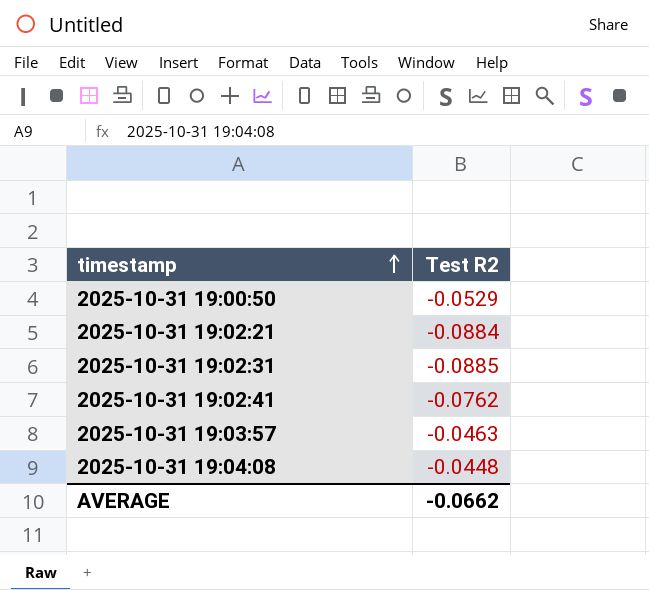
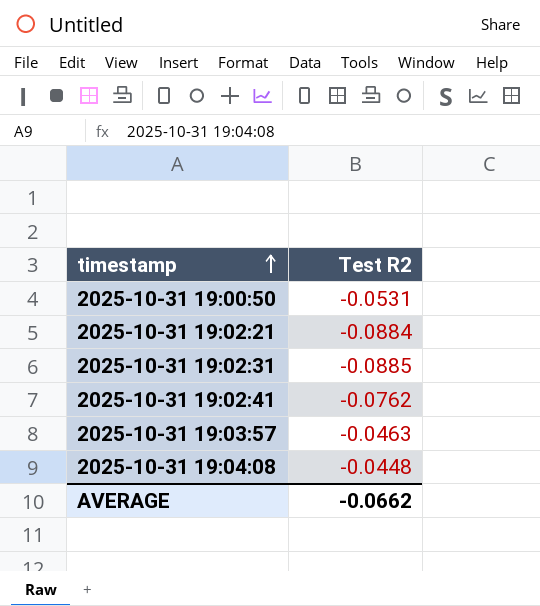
2025-10-31 19:00:50 | Test R2: -0.0529 -> -0.0531

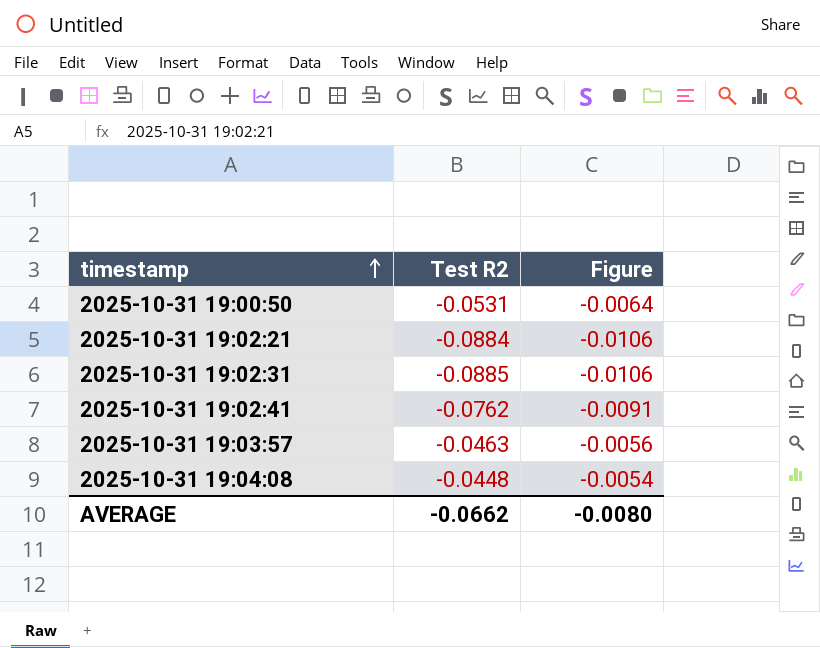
column Figure | formula: none -> [Test R2] * 0.12

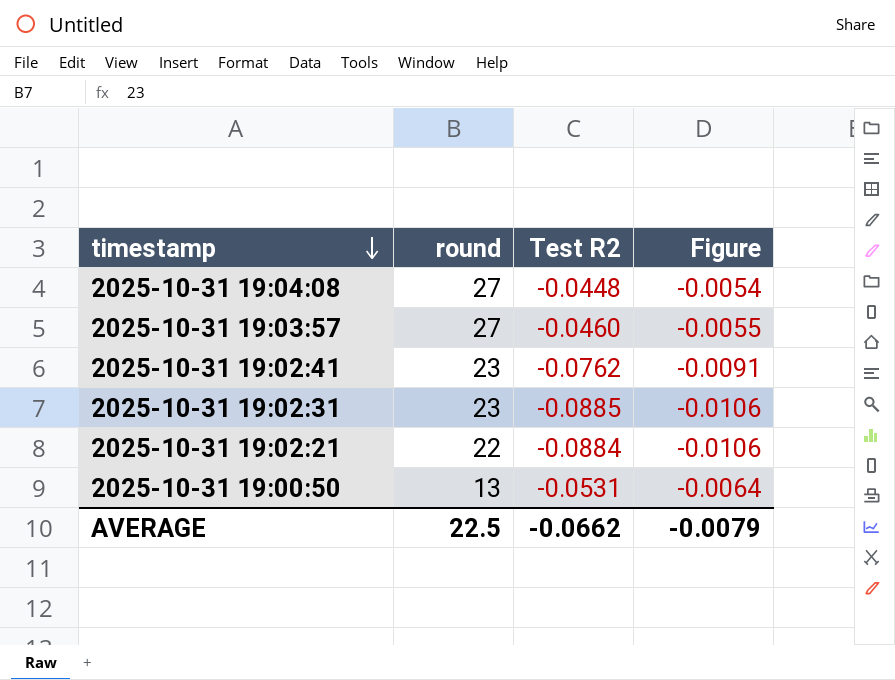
row order: timestamp ascending -> timestamp descending
column round | position: none -> 2
2025-10-31 19:03:57 | Test R2: -0.0463 -> -0.0460
2025-10-31 19:03:57 | Figure: -0.0056 -> -0.0055
AVERAGE | Figure: -0.0080 -> -0.0079

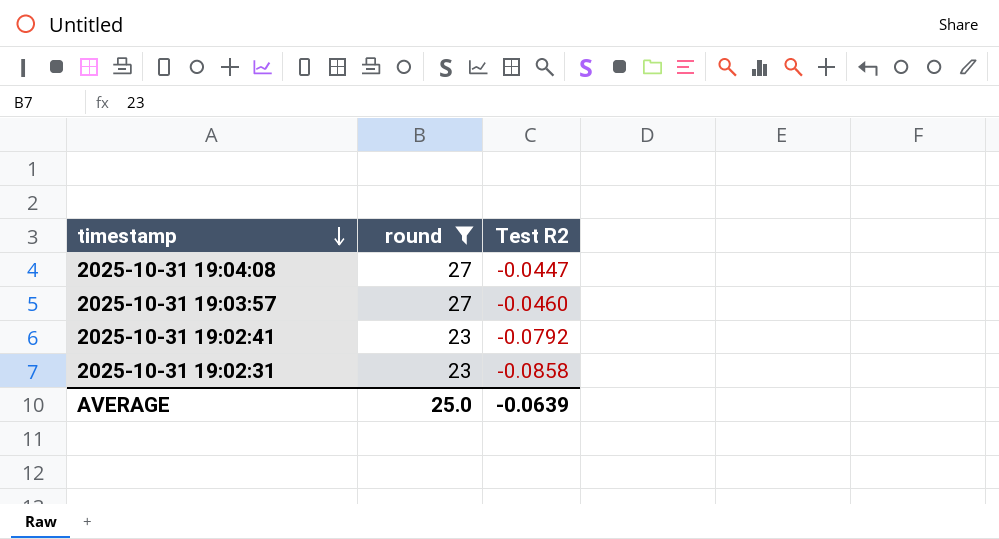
filter: none -> round >= 23
column Figure | formula: [Test R2] * 0.12 -> none
2025-10-31 19:04:08 | Test R2: -0.0448 -> -0.0447
2025-10-31 19:02:41 | Test R2: -0.0762 -> -0.0792
2025-10-31 19:02:31 | Test R2: -0.0885 -> -0.0858
AVERAGE | round: 22.5 -> 25.0
AVERAGE | Test R2: -0.0662 -> -0.0639

